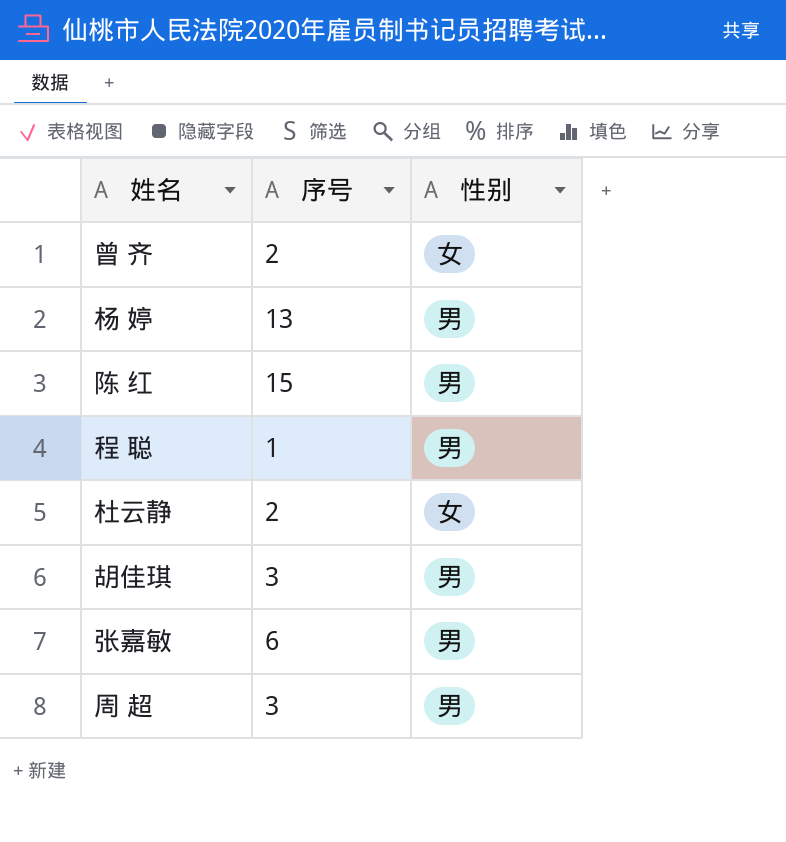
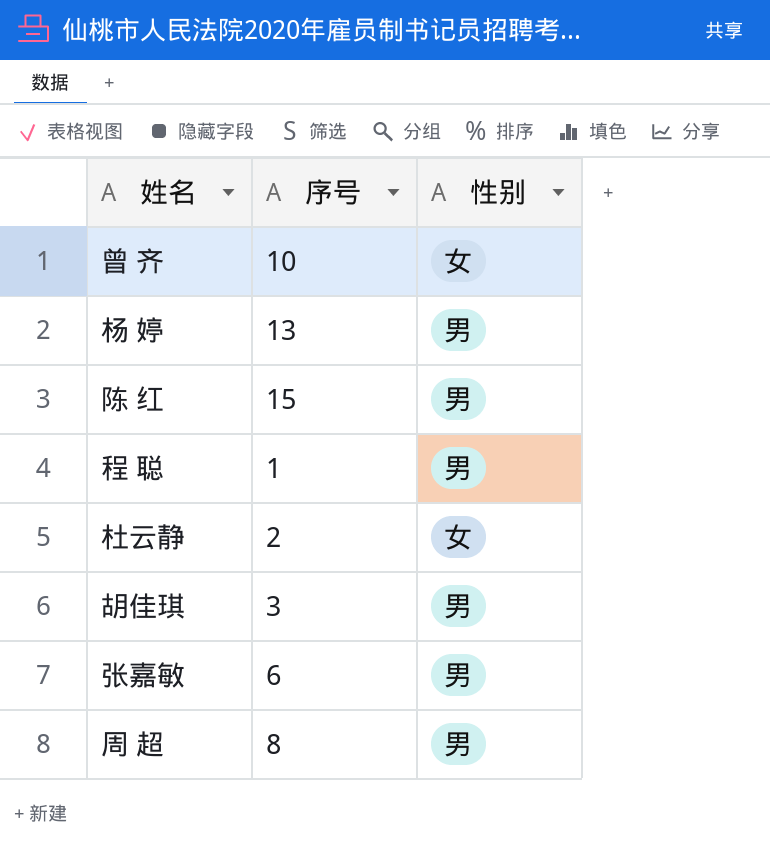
曾 齐 | 序号: 2 -> 10
周 超 | 序号: 3 -> 8

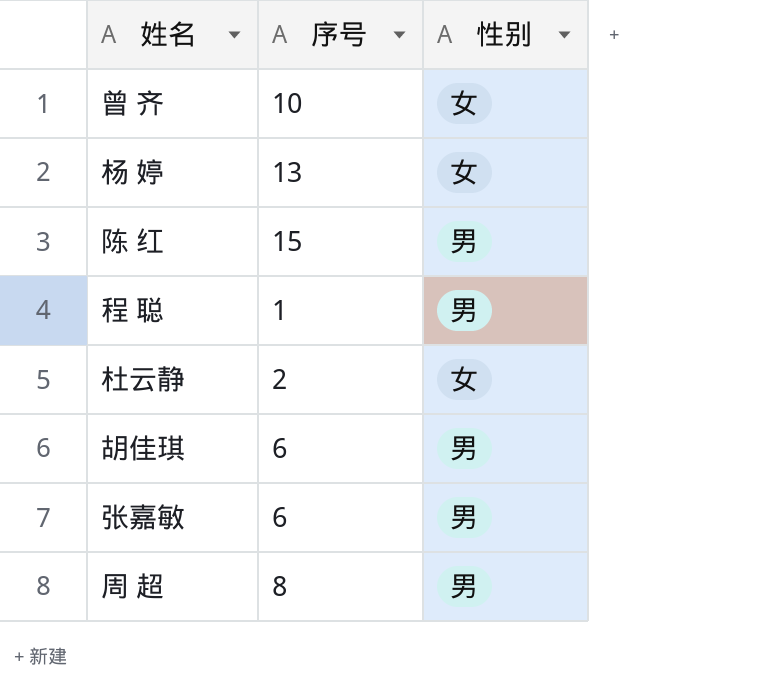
杨 婷 | 性别: 男 -> 女
胡佳琪 | 序号: 3 -> 6

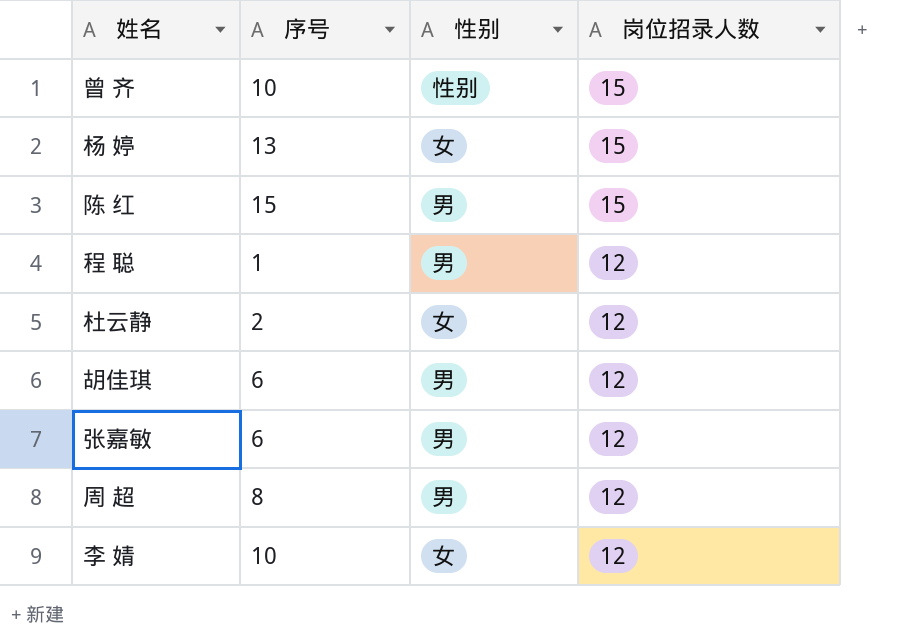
column 岗位招录人数 | position: none -> 4
曾 齐 | 性别: 女 -> 性别
row 李 婧: none -> 10 | 女 | 12

